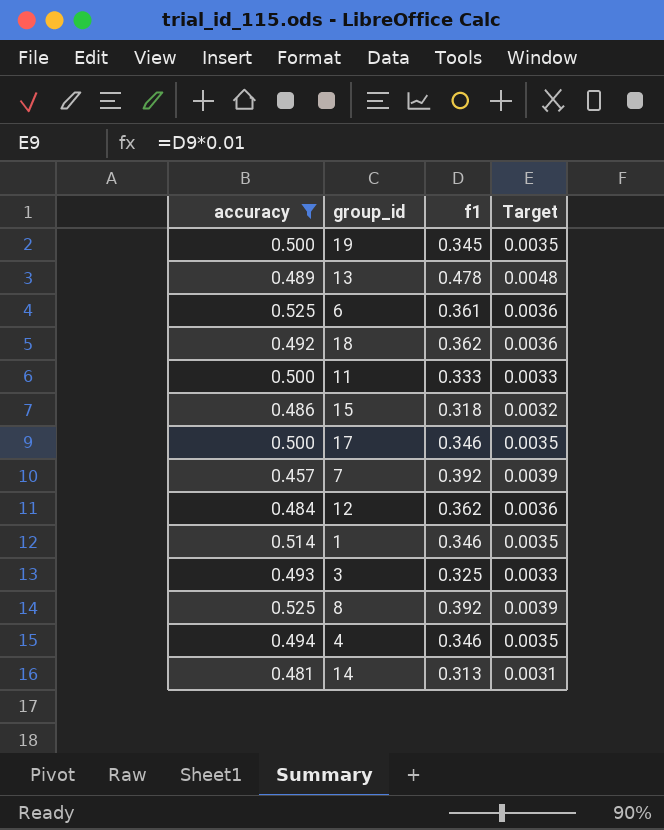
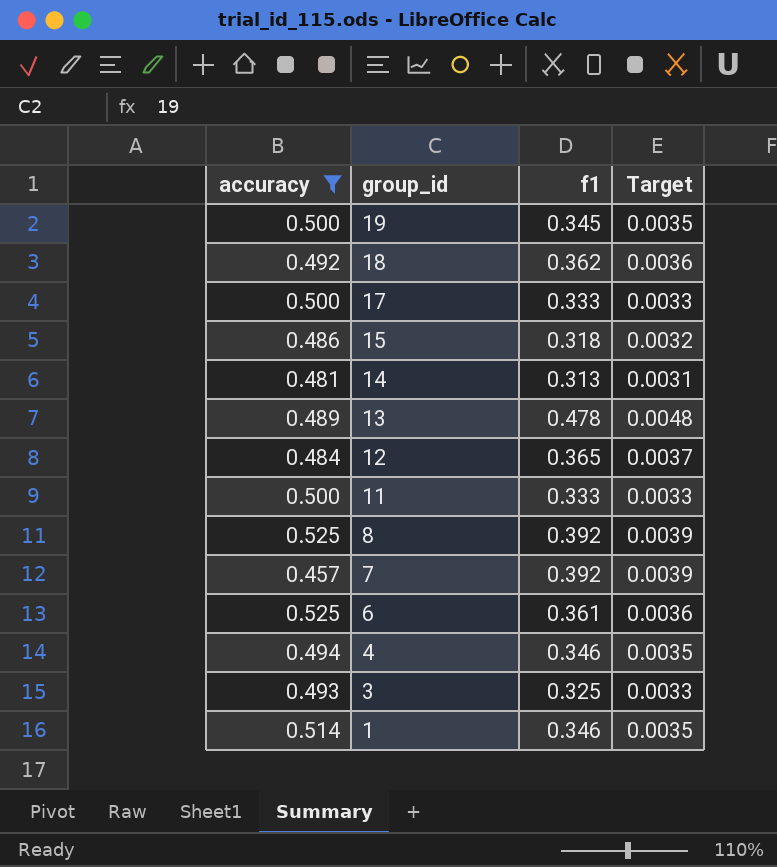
row order: none -> group_id descending
17 | f1: 0.346 -> 0.333
17 | Target: 0.0035 -> 0.0033
12 | f1: 0.362 -> 0.365
12 | Target: 0.0036 -> 0.0037

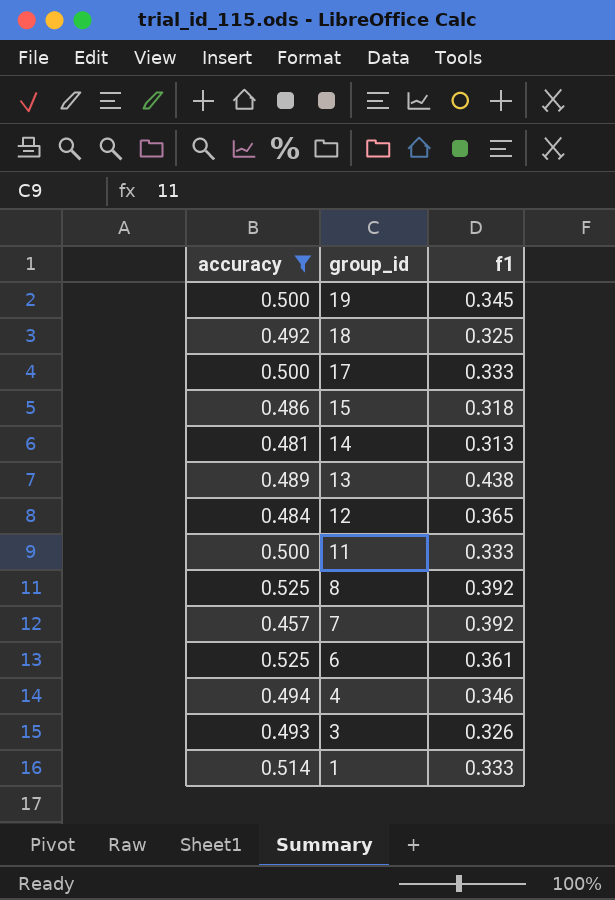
column Target | formula: [f1] * 0.01 -> none
18 | f1: 0.362 -> 0.325
13 | f1: 0.478 -> 0.438
3 | f1: 0.325 -> 0.326
1 | f1: 0.346 -> 0.333

